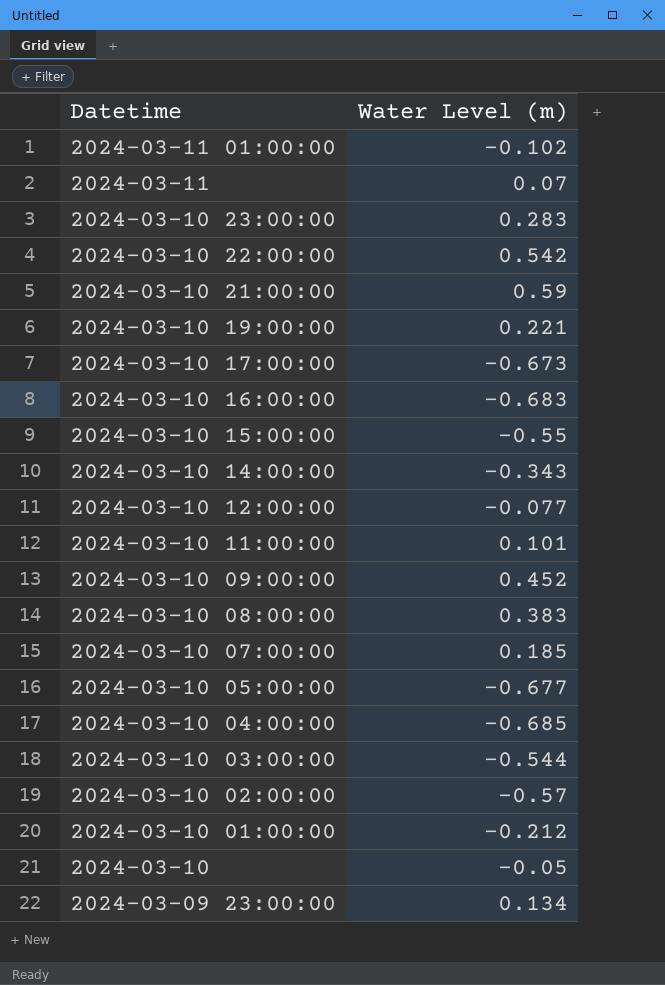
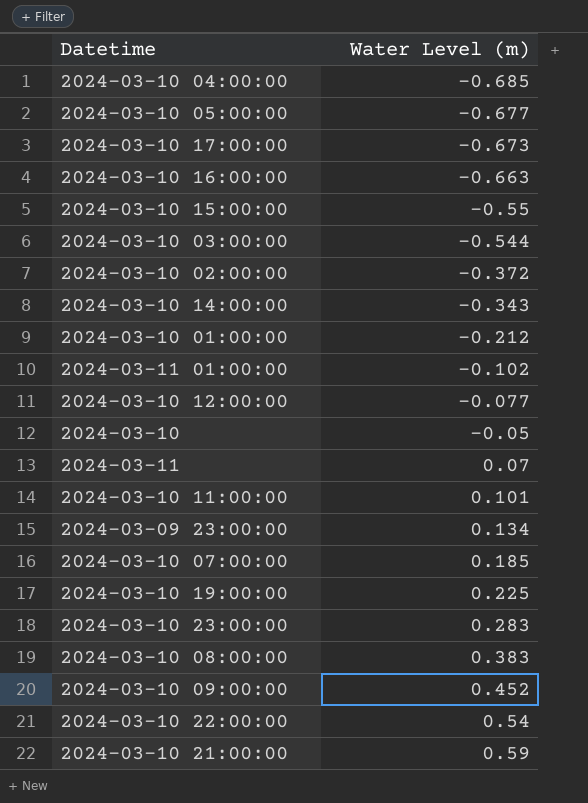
row order: Datetime descending -> Water Level (m) ascending
2024-03-10 16:00:00 | Water Level (m): -0.683 -> -0.663
2024-03-10 02:00:00 | Water Level (m): -0.57 -> -0.372
2024-03-10 19:00:00 | Water Level (m): 0.221 -> 0.225
2024-03-10 22:00:00 | Water Level (m): 0.542 -> 0.54

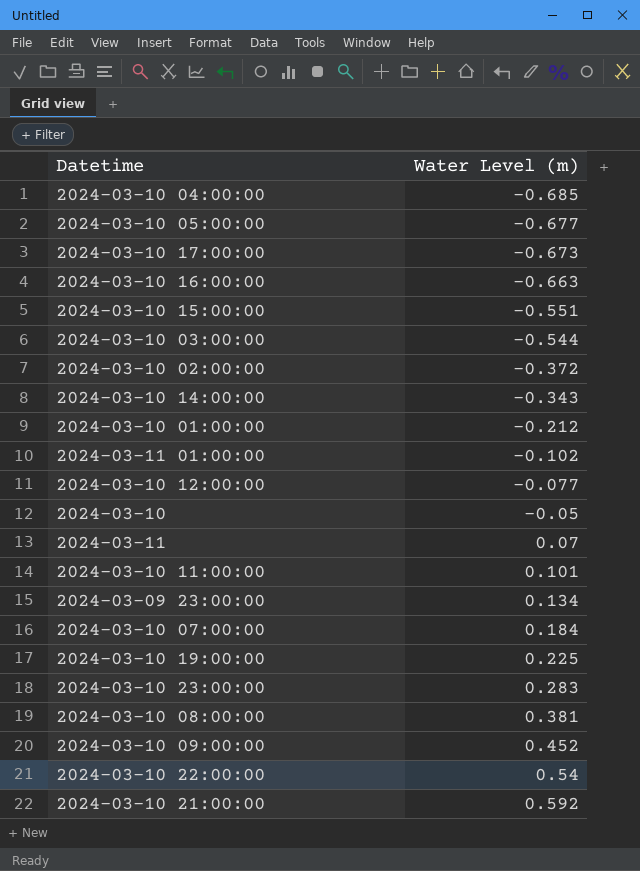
2024-03-10 15:00:00 | Water Level (m): -0.55 -> -0.551
2024-03-10 07:00:00 | Water Level (m): 0.185 -> 0.184
2024-03-10 08:00:00 | Water Level (m): 0.383 -> 0.381
2024-03-10 21:00:00 | Water Level (m): 0.59 -> 0.592

